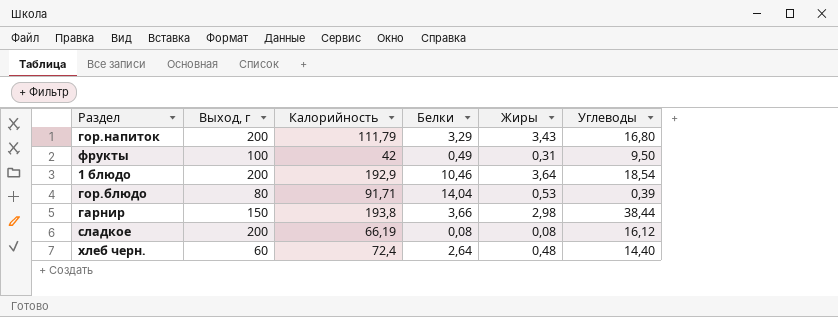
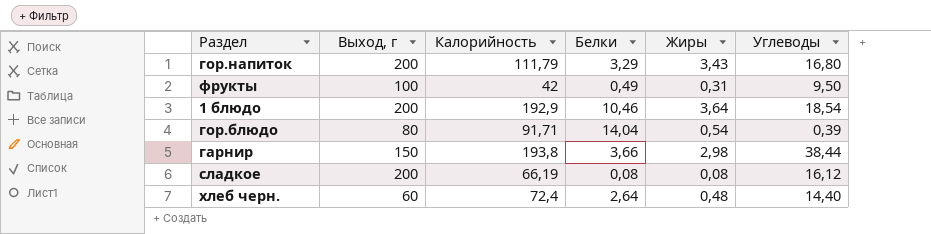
гор.блюдо | Жиры: 0,53 -> 0,54

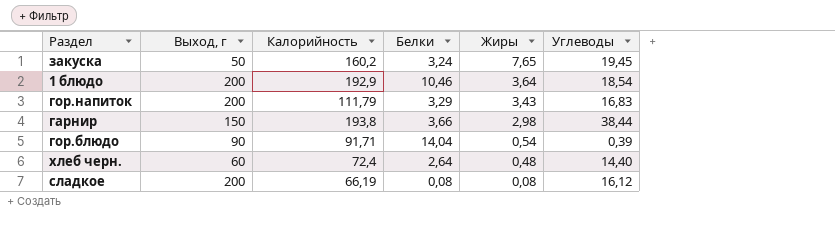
row order: none -> Жиры descending
row фрукты: 100 | 42 | 0,49 | 0,31 | 9,50 -> none
row закуска: none -> 50 | 160,2 | 3,24 | 7,65 | 19,45
гор.напиток | Углеводы: 16,80 -> 16,83
гор.блюдо | Выход, г: 80 -> 90

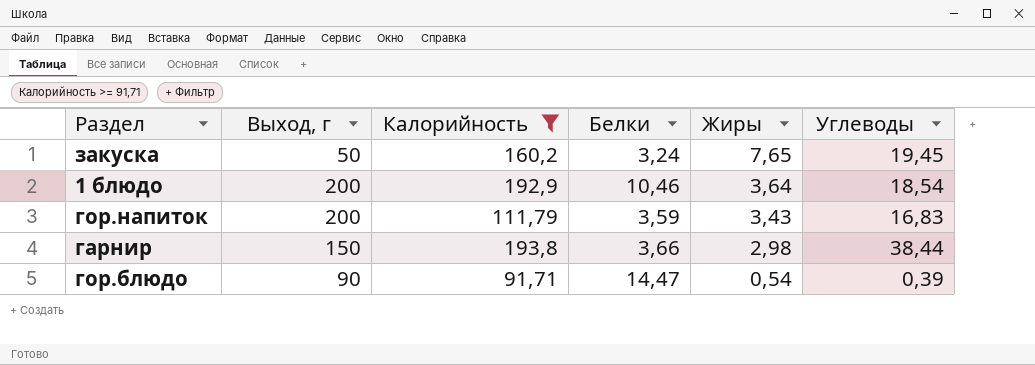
filter: none -> Калорийность >= 91,71
гор.напиток | Белки: 3,29 -> 3,59
гор.блюдо | Белки: 14,04 -> 14,47

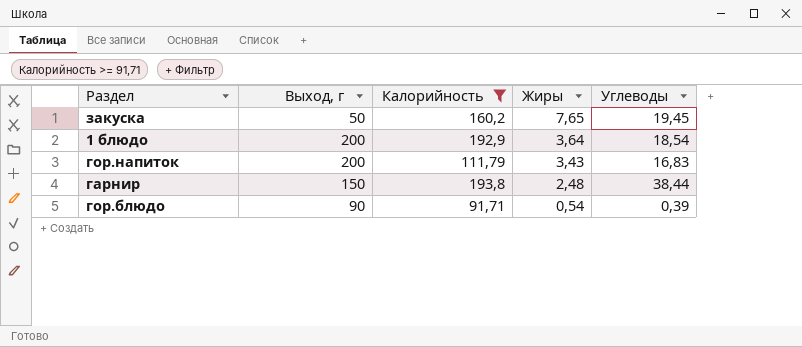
column Белки | position: 4 -> none
гарнир | Жиры: 2,98 -> 2,48

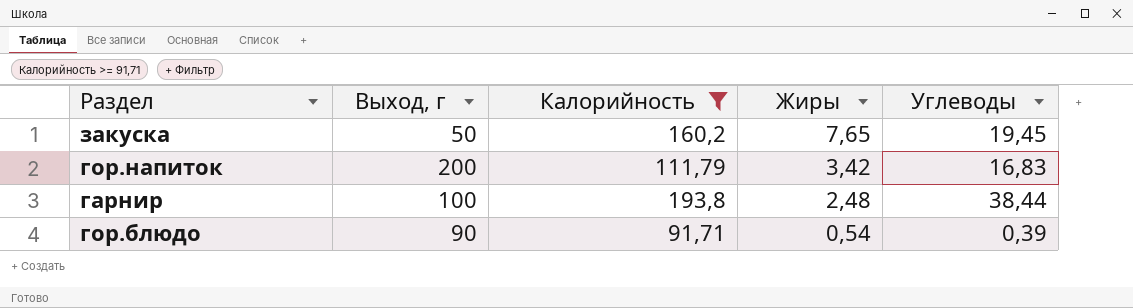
row 1 блюдо: 200 | 192,9 | 3,64 | 18,54 -> none
гор.напиток | Жиры: 3,43 -> 3,42
гарнир | Выход, г: 150 -> 100

